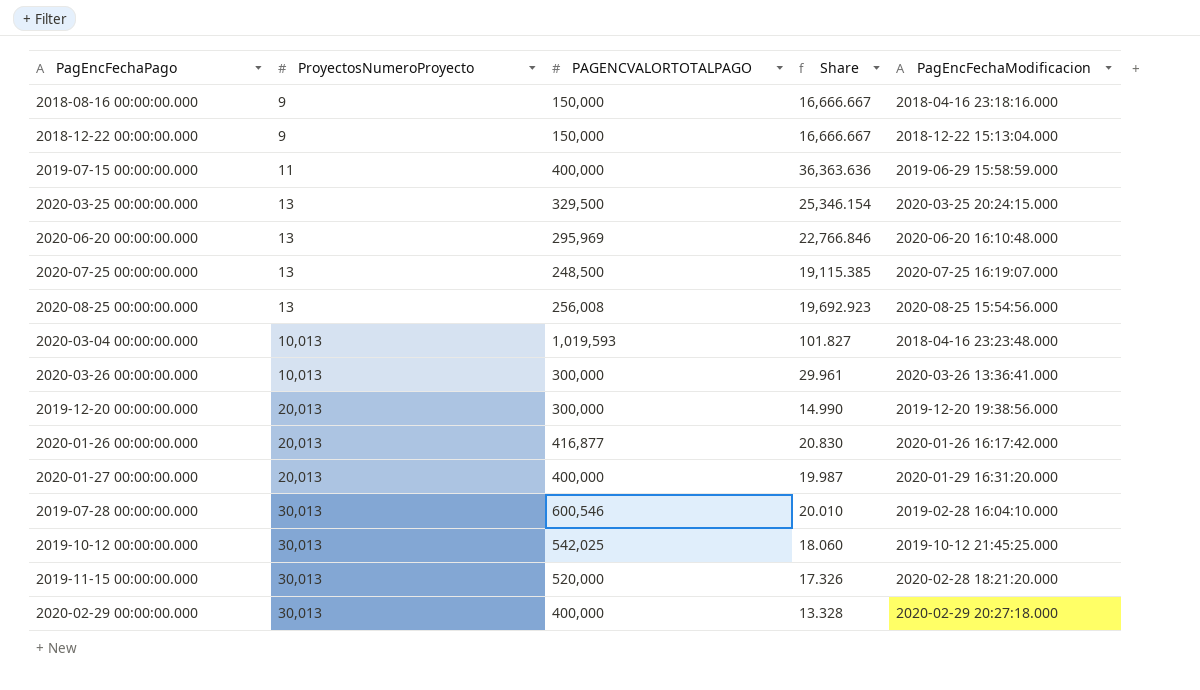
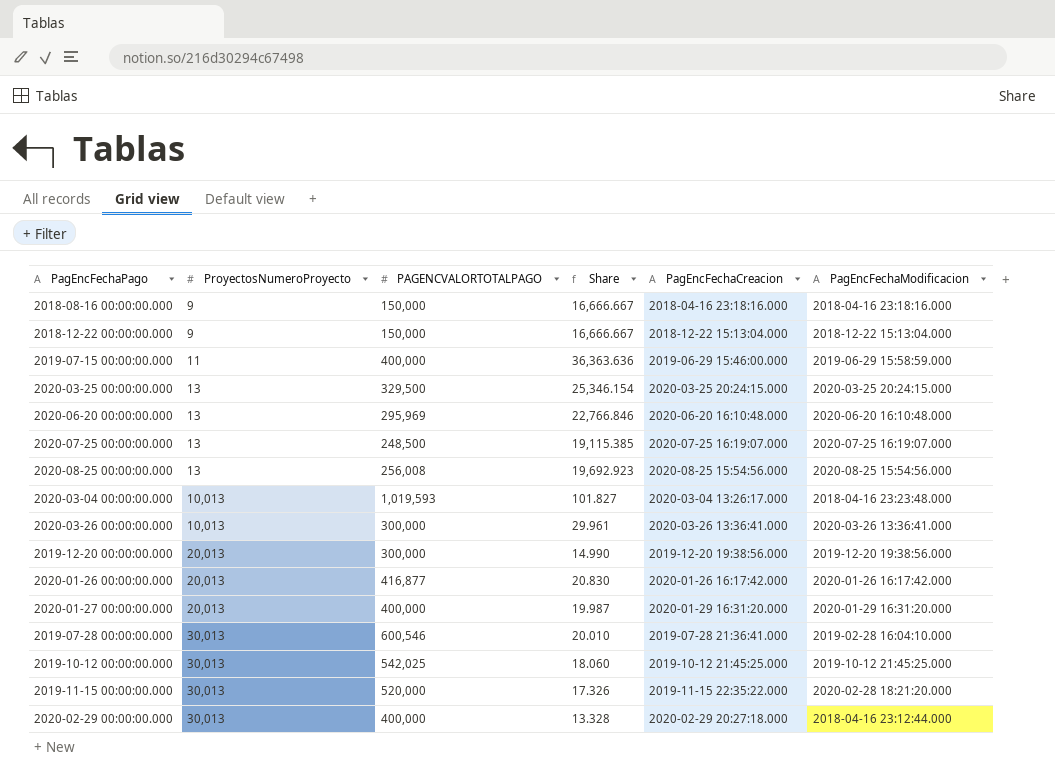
column PagEncFechaCreacion | position: none -> 5
2020-02-29 00:00:00.000 | PagEncFechaModificacion: 2020-02-29 20:27:18.000 -> 2018-04-16 23:12:44.000

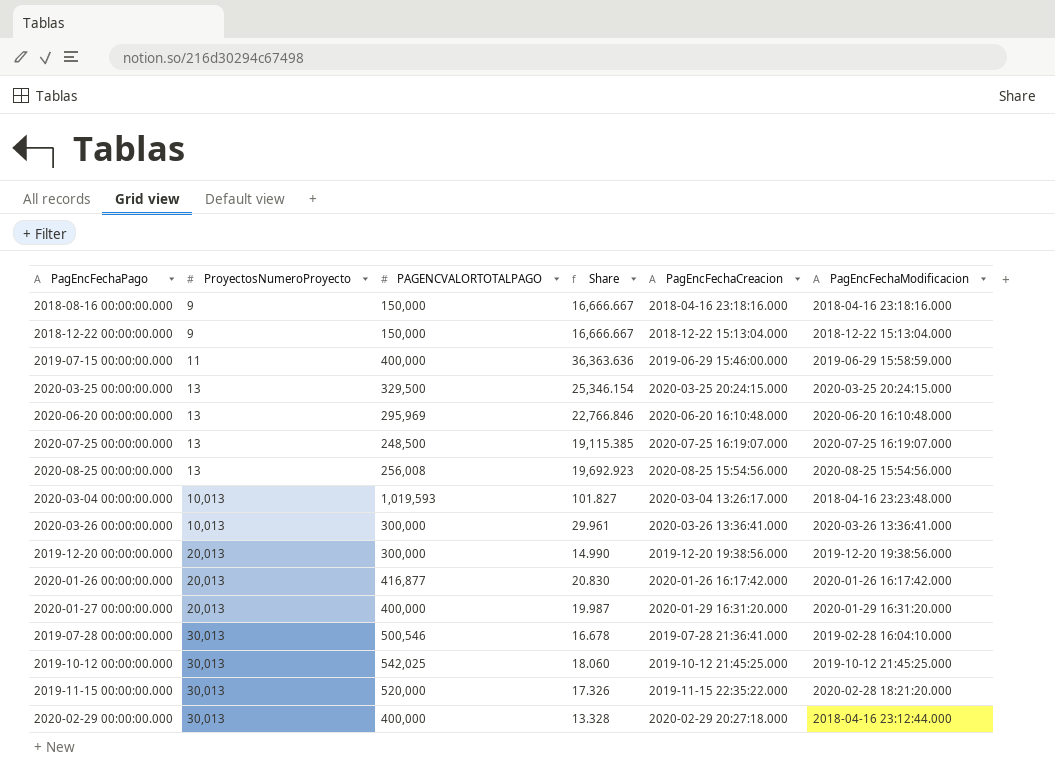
2019-07-28 00:00:00.000 | PAGENCVALORTOTALPAGO: 600,546 -> 500,546
2019-07-28 00:00:00.000 | Share: 20.010 -> 16.678

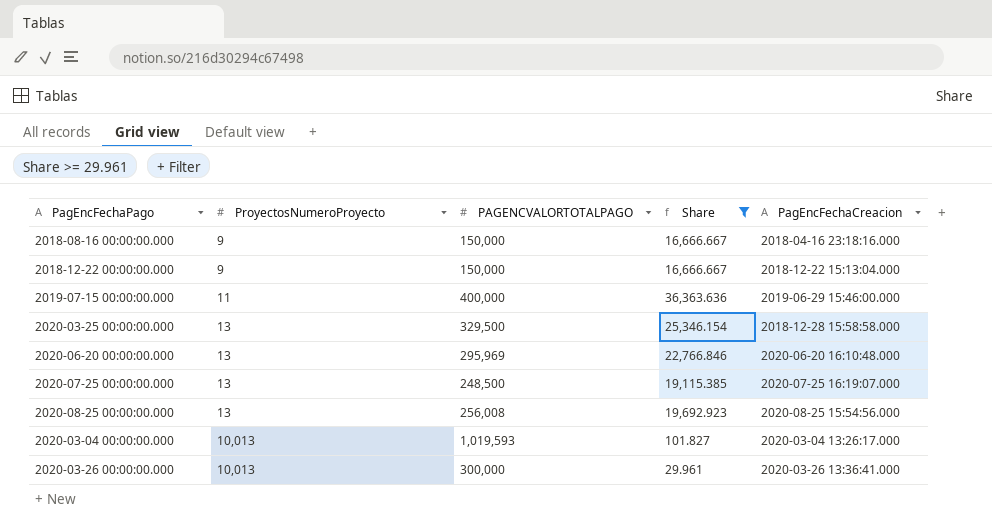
filter: none -> Share >= 29.961
column PagEncFechaModificacion | position: 6 -> none
2020-03-25 00:00:00.000 | PagEncFechaCreacion: 2020-03-25 20:24:15.000 -> 2018-12-28 15:58:58.000

